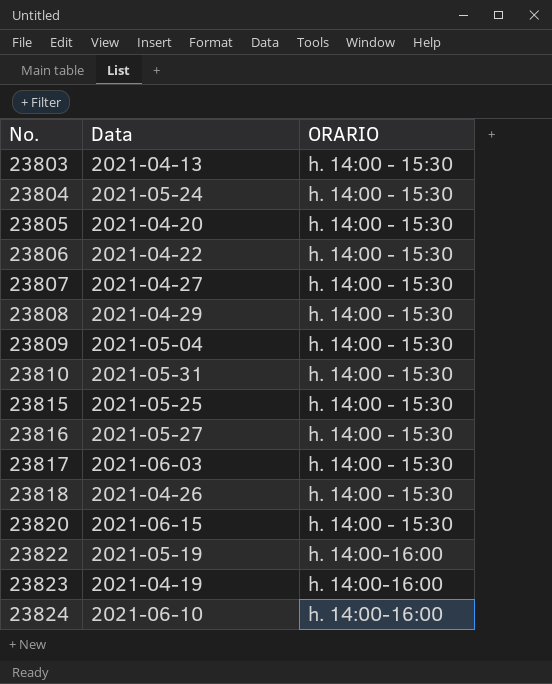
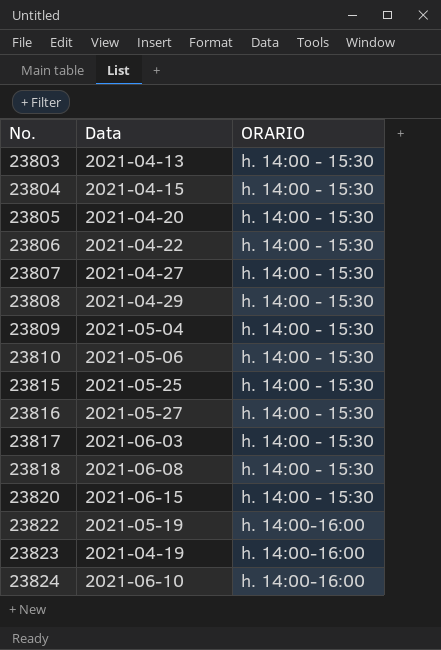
23804 | Data: 2021-05-24 -> 2021-04-15
23810 | Data: 2021-05-31 -> 2021-05-06
23818 | Data: 2021-04-26 -> 2021-06-08

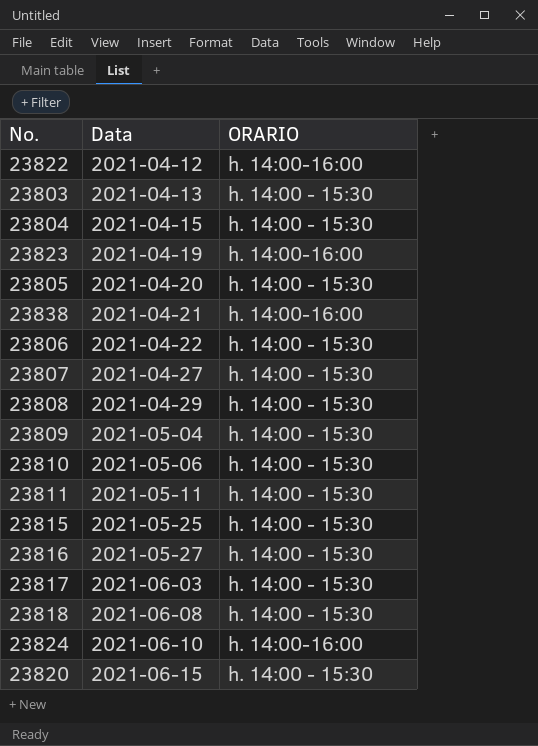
row order: No. ascending -> Data ascending
23822 | Data: 2021-05-19 -> 2021-04-12
row 23838: none -> 2021-04-21 | h. 14:00-16:00
row 23811: none -> 2021-05-11 | h. 14:00 - 15:30

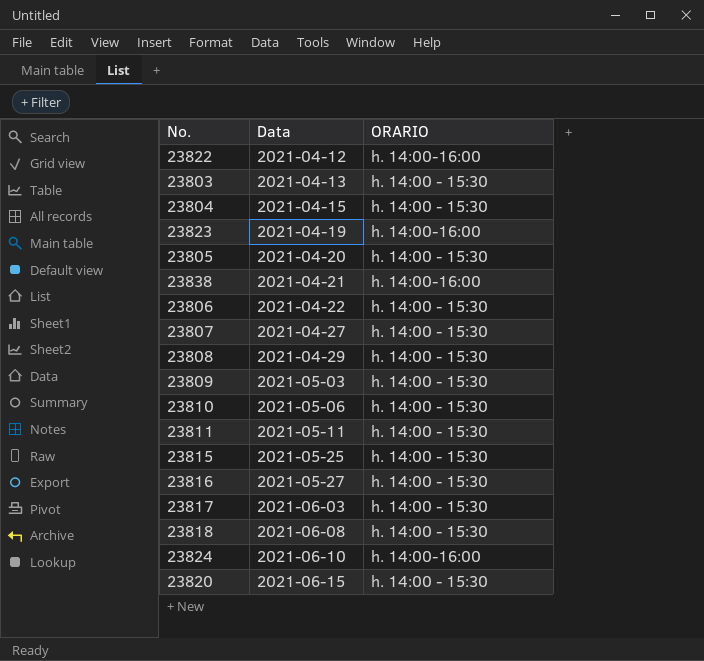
23809 | Data: 2021-05-04 -> 2021-05-03

